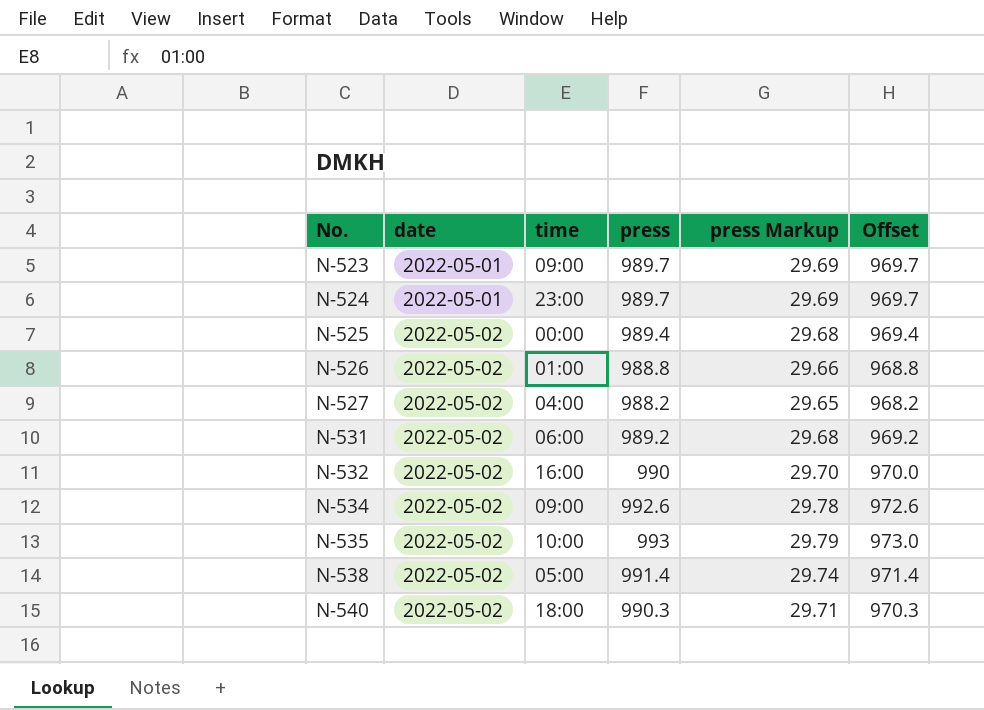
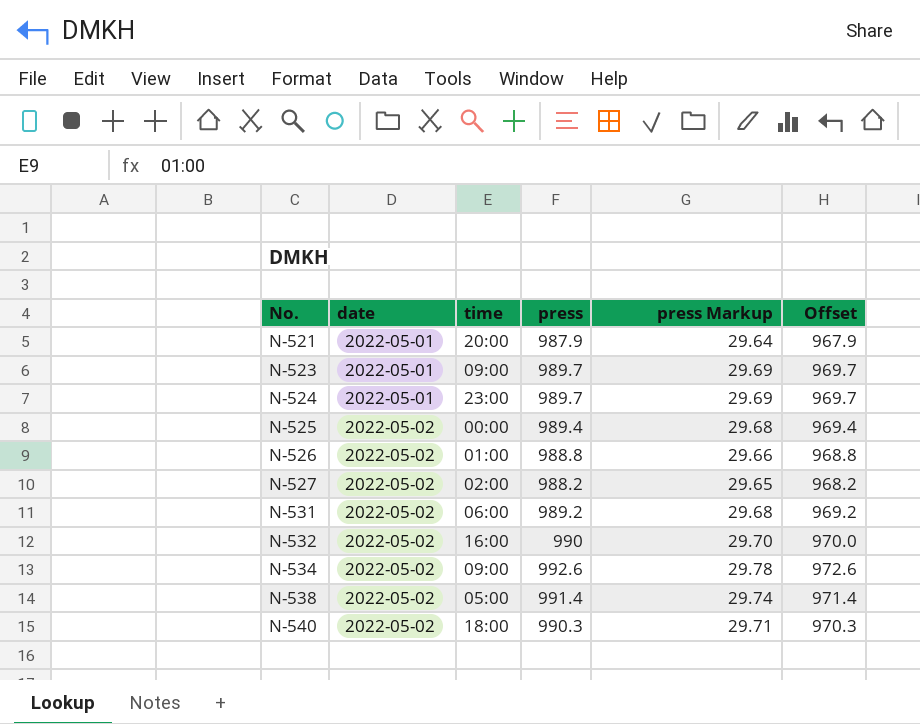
row N-535: 2022-05-02 | 10:00 | 993 | 29.79 | 973.0 -> none
row N-521: none -> 2022-05-01 | 20:00 | 987.9 | 29.64 | 967.9
N-527 | time: 04:00 -> 02:00

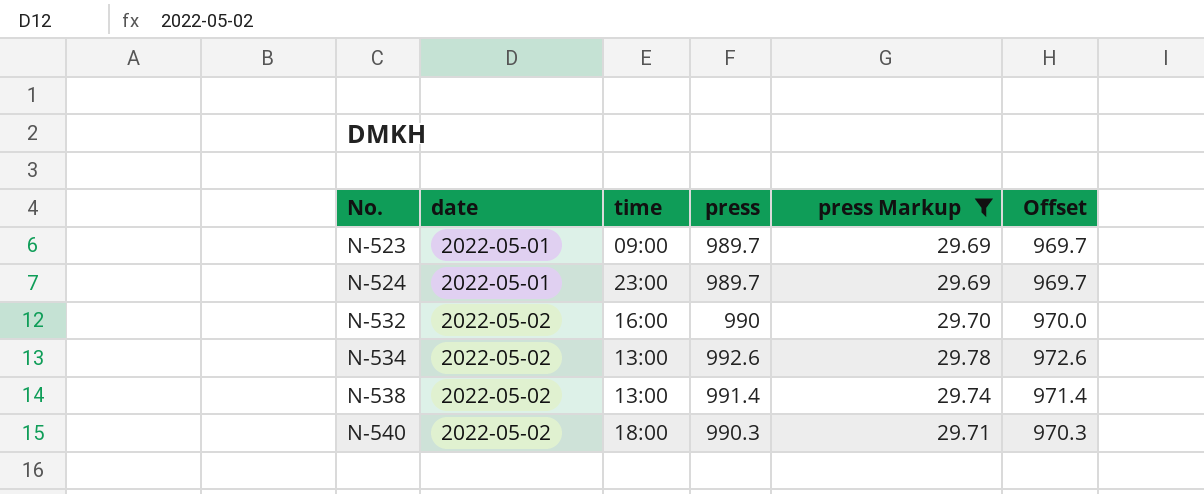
filter: none -> press Markup >= 29.69
N-534 | time: 09:00 -> 13:00
N-538 | time: 05:00 -> 13:00

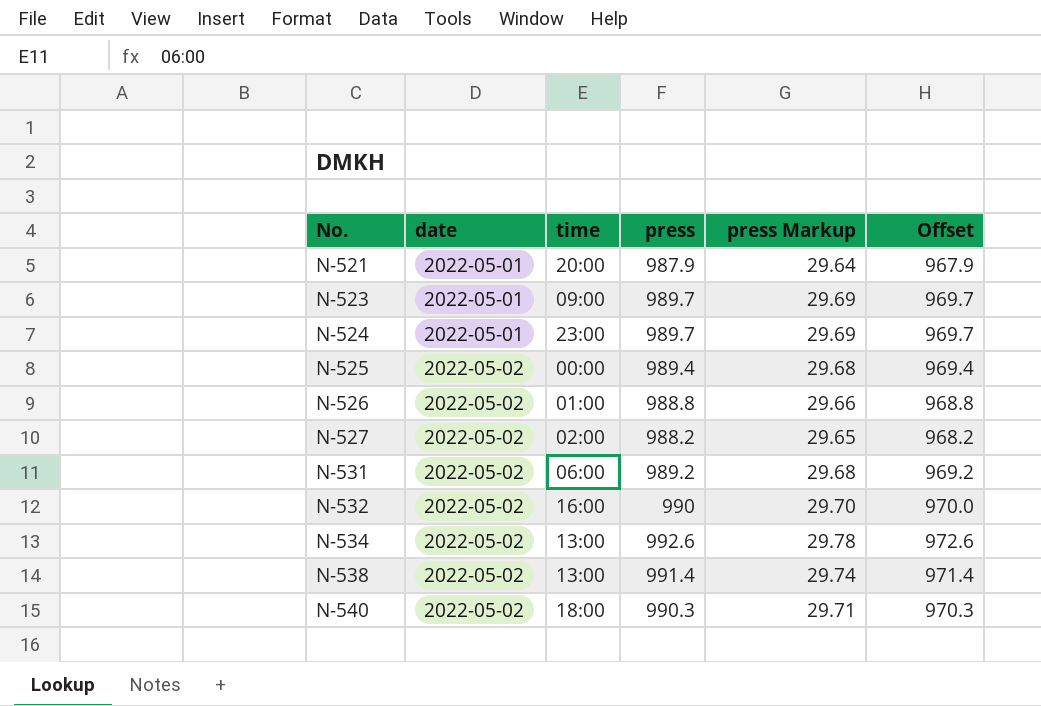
filter: press Markup >= 29.69 -> none

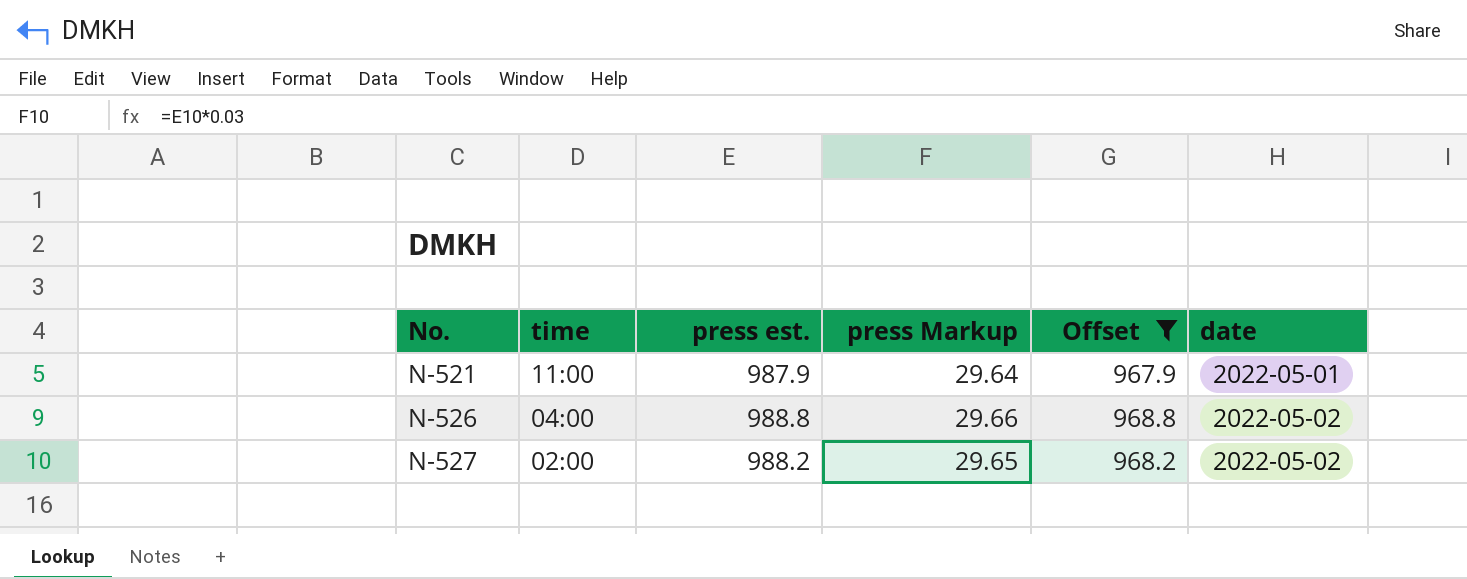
filter: none -> Offset <= 968.8
column name: press -> press est.
column date | position: 2 -> 6
N-521 | time: 20:00 -> 11:00
N-526 | time: 01:00 -> 04:00

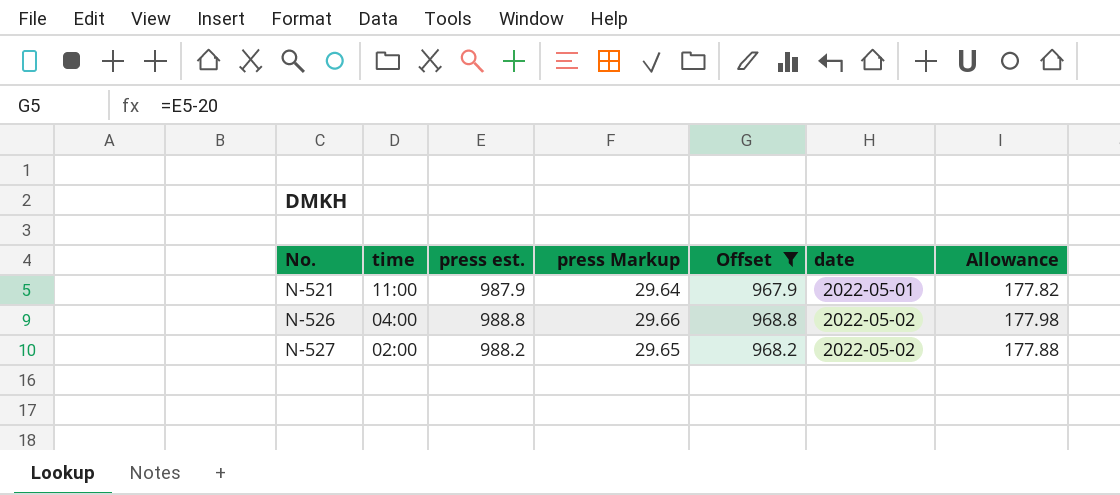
column Allowance | formula: none -> [press est.] * 0.18

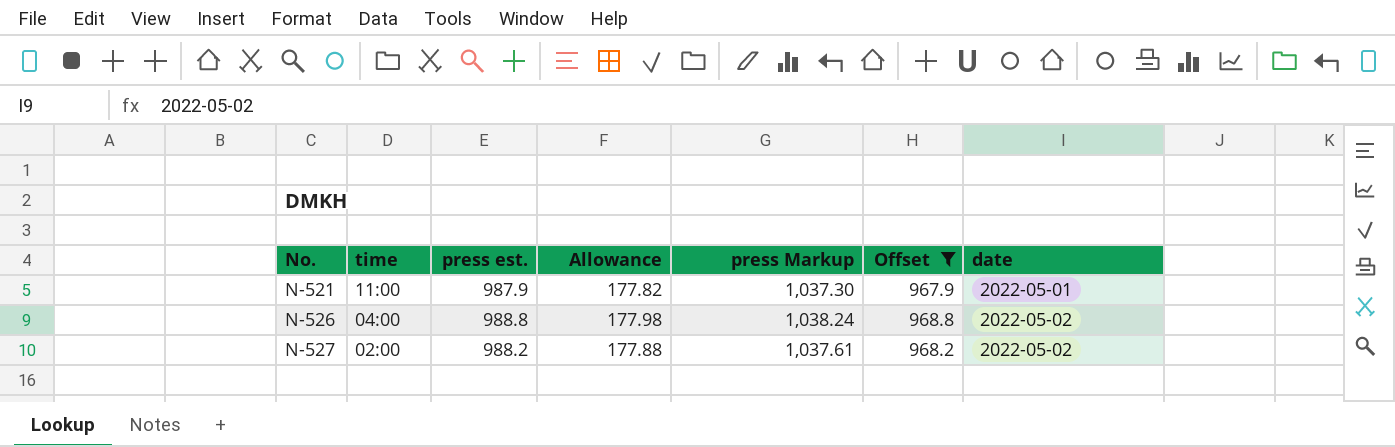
column Allowance | position: 7 -> 4
column press Markup | formula: [press est.] * 0.03 -> [press est.] * 1.05

